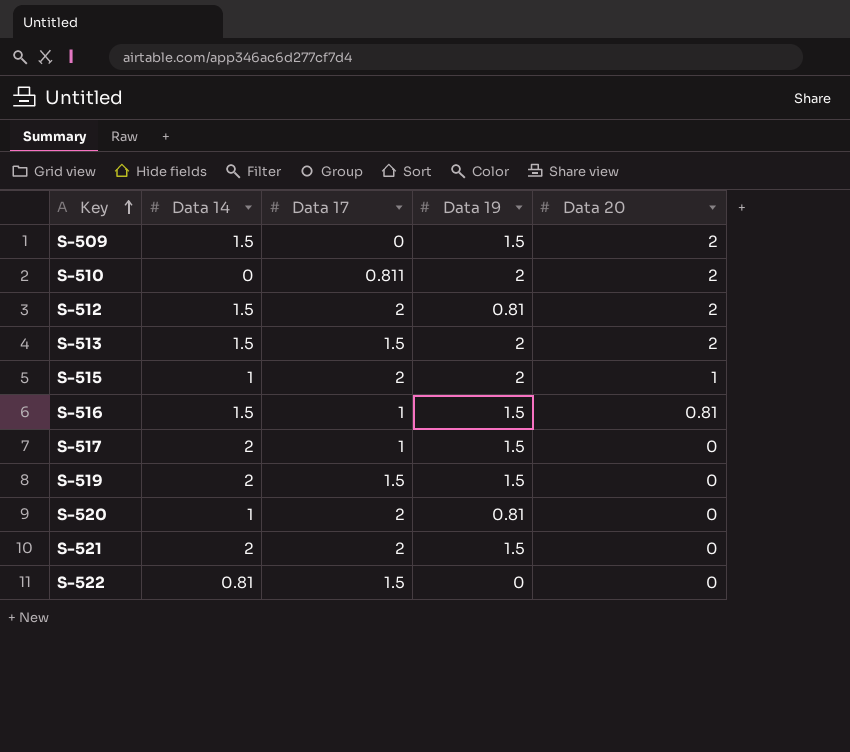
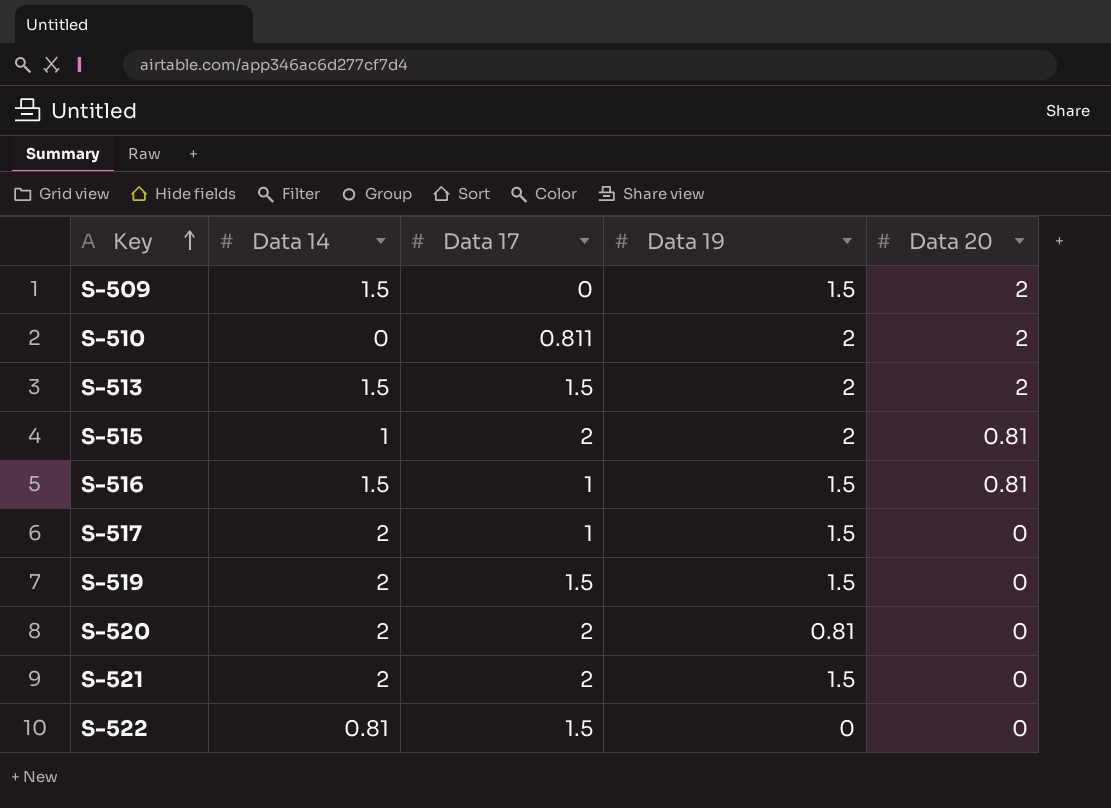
row S-512: 1.5 | 2 | 0.81 | 2 -> none
S-515 | Data 20: 1 -> 0.81
S-520 | Data 14: 1 -> 2

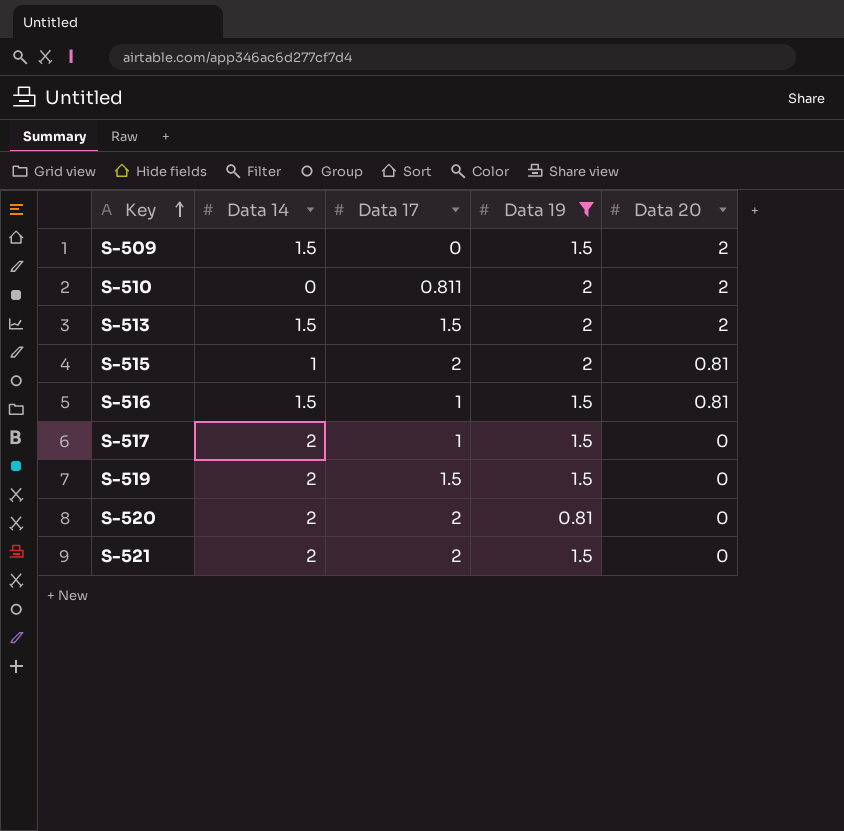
filter: none -> Data 19 != 0

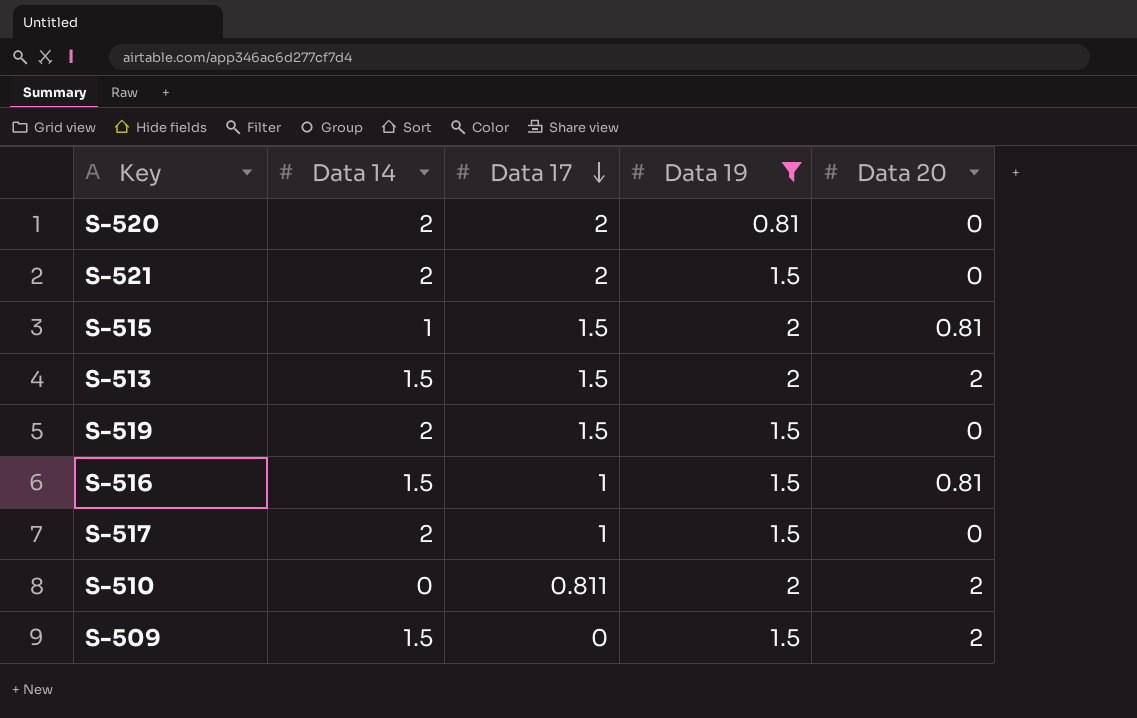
row order: Key ascending -> Data 17 descending
S-515 | Data 17: 2 -> 1.5

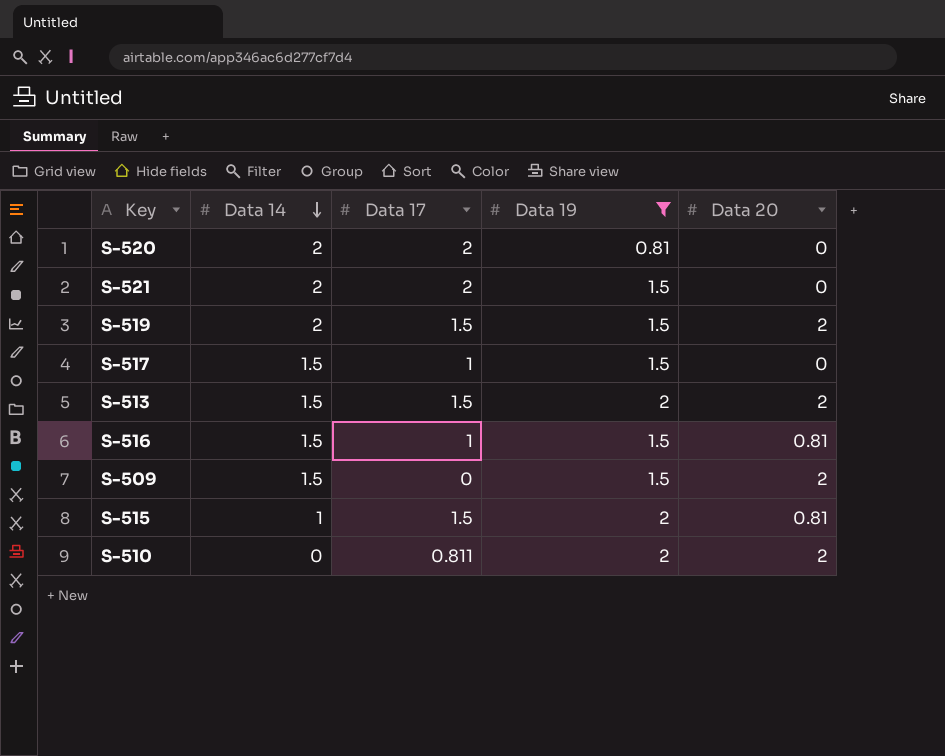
row order: Data 17 descending -> Data 14 descending
S-519 | Data 20: 0 -> 2
S-517 | Data 14: 2 -> 1.5

